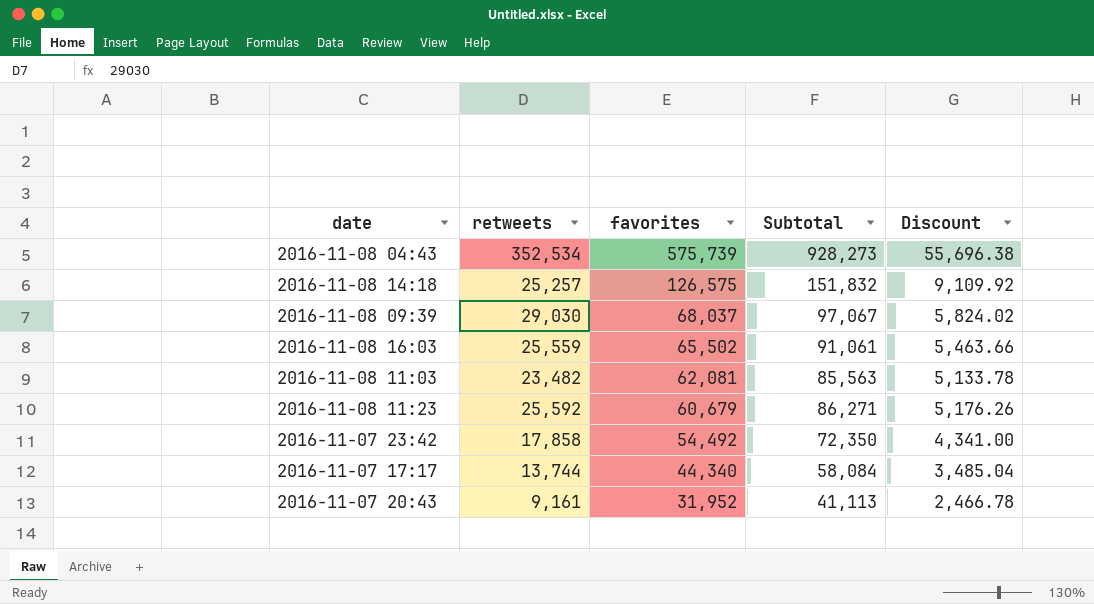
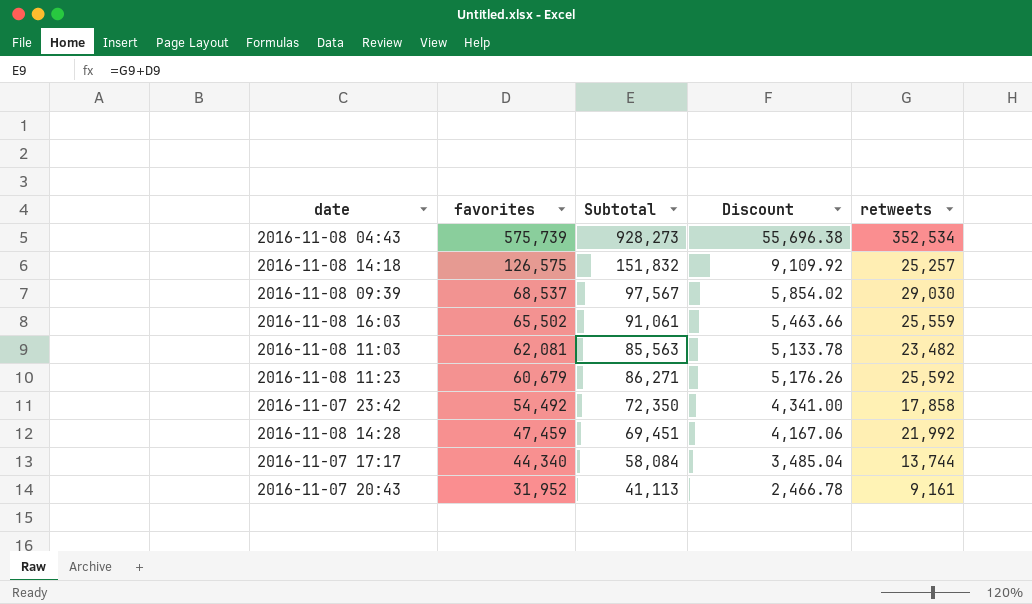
column retweets | position: 2 -> 5
2016-11-08 09:39 | favorites: 68,037 -> 68,537
2016-11-08 09:39 | Subtotal: 97,067 -> 97,567
2016-11-08 09:39 | Discount: 5,824.02 -> 5,854.02
row 2016-11-08 14:28: none -> 47,459 | 69,451 | 4,167.06 | 21,992

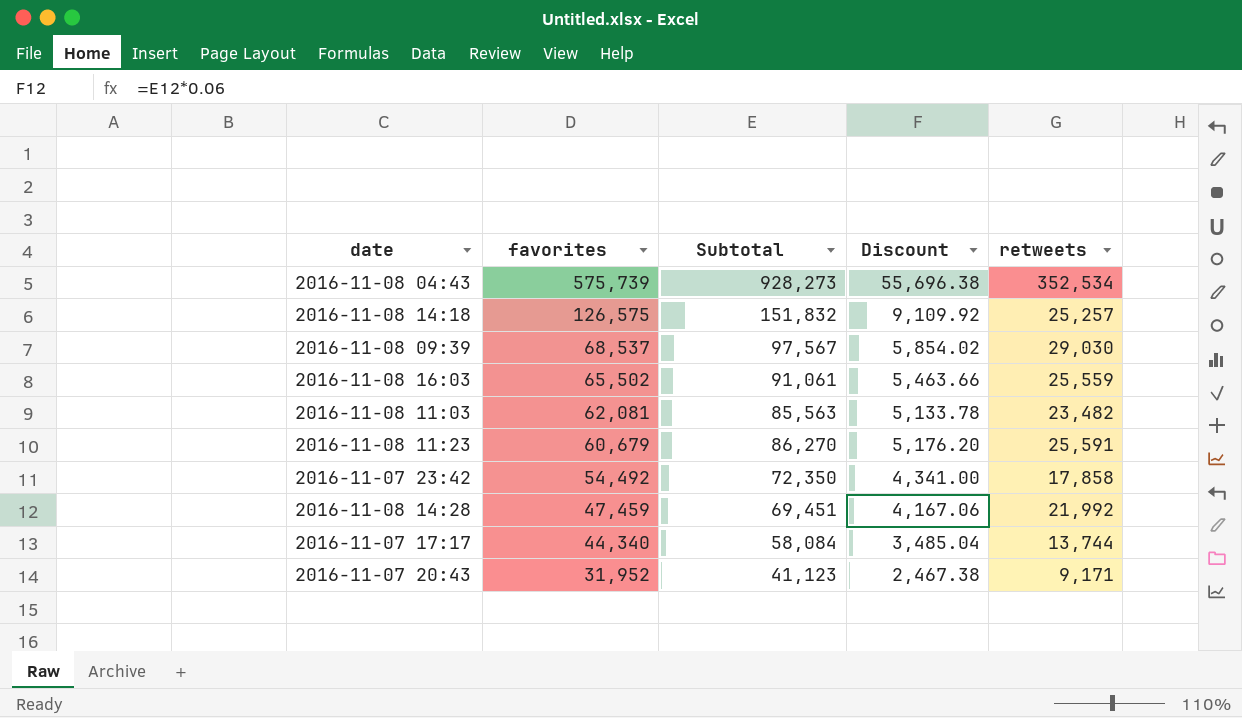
2016-11-08 11:23 | Subtotal: 86,271 -> 86,270
2016-11-08 11:23 | Discount: 5,176.26 -> 5,176.20
2016-11-08 11:23 | retweets: 25,592 -> 25,591
2016-11-07 20:43 | Subtotal: 41,113 -> 41,123
2016-11-07 20:43 | Discount: 2,466.78 -> 2,467.38
2016-11-07 20:43 | retweets: 9,161 -> 9,171

